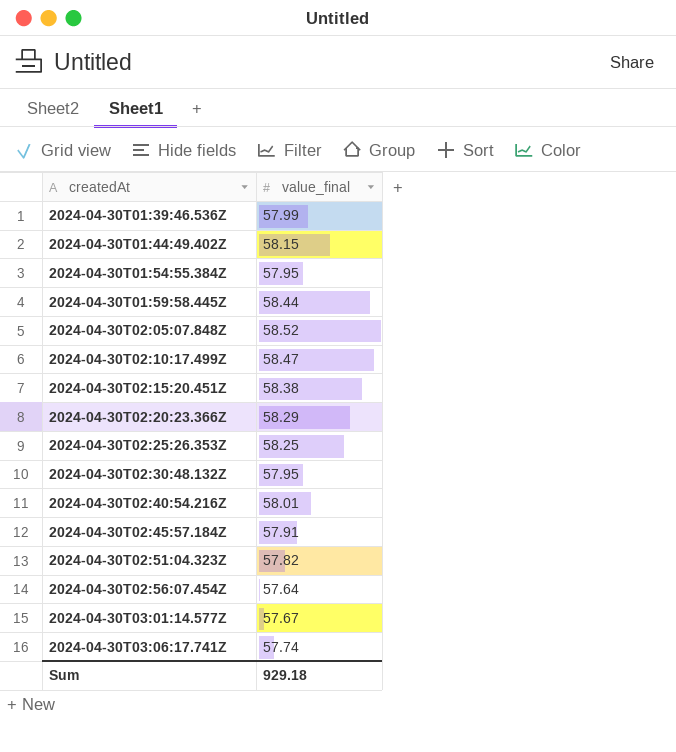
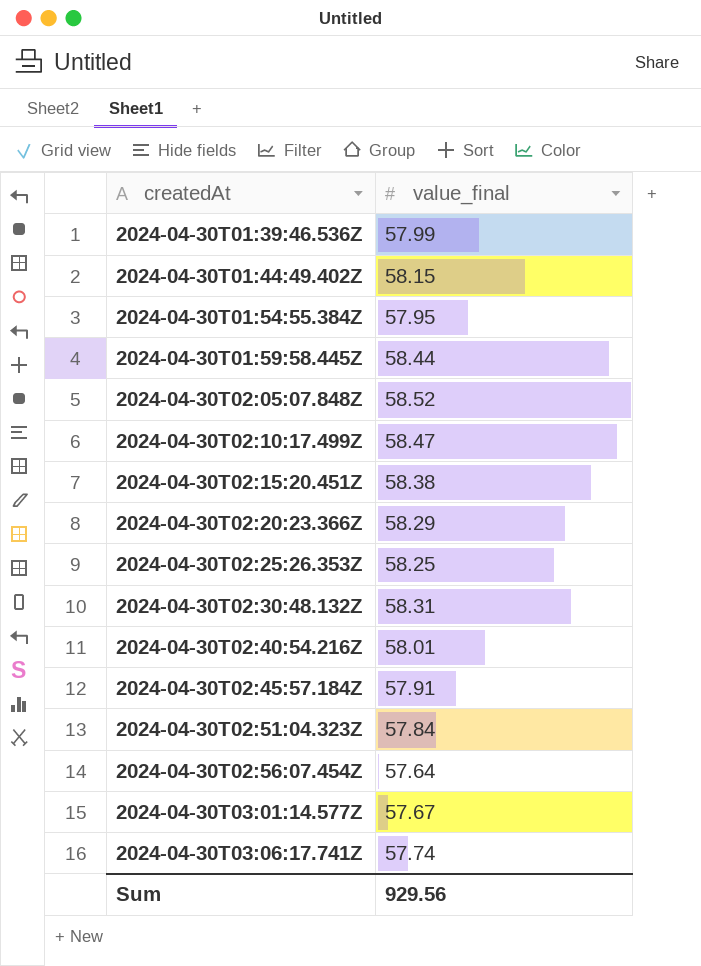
2024-04-30T02:30:48.132Z | value_final: 57.95 -> 58.31
2024-04-30T02:51:04.323Z | value_final: 57.82 -> 57.84
Sum | value_final: 929.18 -> 929.56

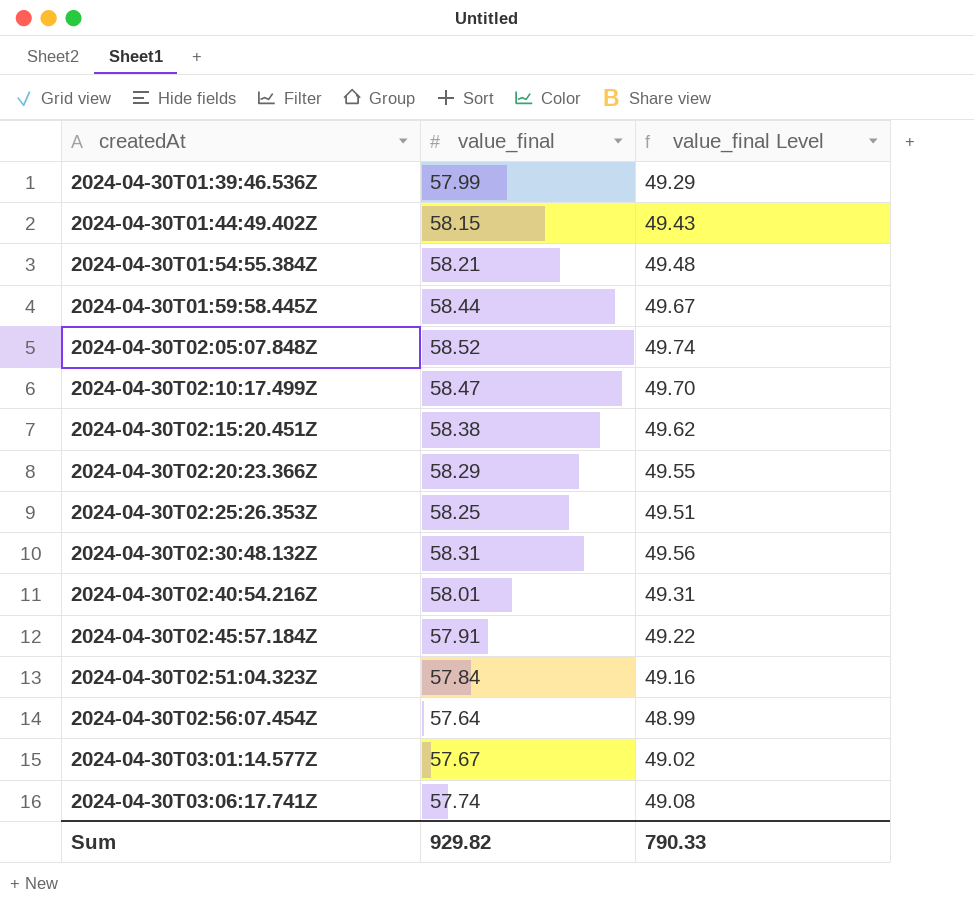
column value_final Level | formula: none -> [value_final] * 0.85
2024-04-30T01:54:55.384Z | value_final: 57.95 -> 58.21
Sum | value_final: 929.56 -> 929.82

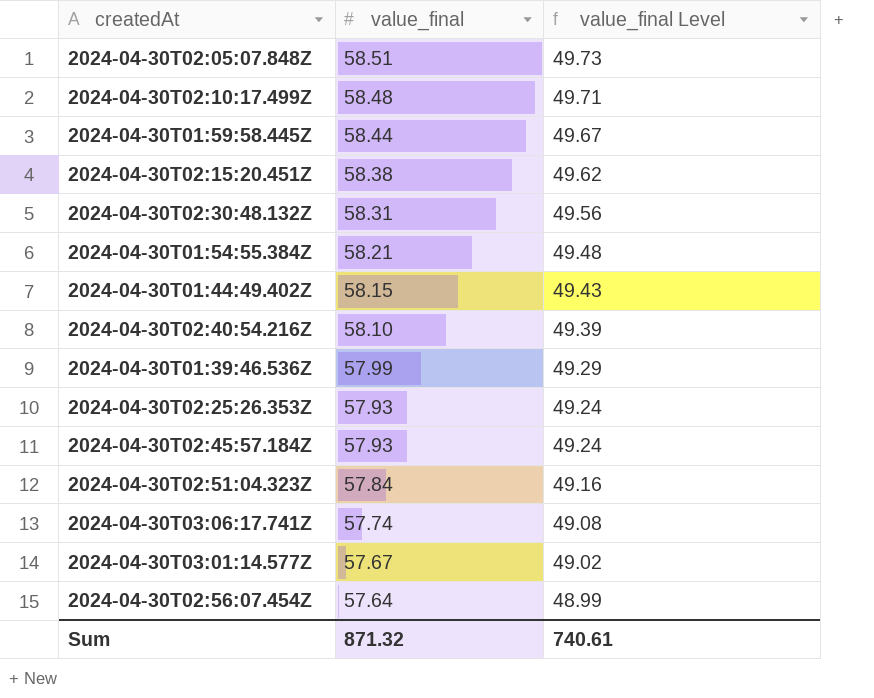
row order: createdAt ascending -> value_final descending
row 2024-04-30T02:20:23.366Z: 58.29 | 49.55 -> none
2024-04-30T02:05:07.848Z | value_final: 58.52 -> 58.51
2024-04-30T02:05:07.848Z | value_final Level: 49.74 -> 49.73
2024-04-30T02:10:17.499Z | value_final: 58.47 -> 58.48
2024-04-30T02:10:17.499Z | value_final Level: 49.70 -> 49.71
2024-04-30T02:40:54.216Z | value_final: 58.01 -> 58.10
2024-04-30T02:40:54.216Z | value_final Level: 49.31 -> 49.39
2024-04-30T02:25:26.353Z | value_final: 58.25 -> 57.93
2024-04-30T02:25:26.353Z | value_final Level: 49.51 -> 49.24
2024-04-30T02:45:57.184Z | value_final: 57.91 -> 57.93
2024-04-30T02:45:57.184Z | value_final Level: 49.22 -> 49.24
Sum | value_final: 929.82 -> 871.32
Sum | value_final Level: 790.33 -> 740.61

